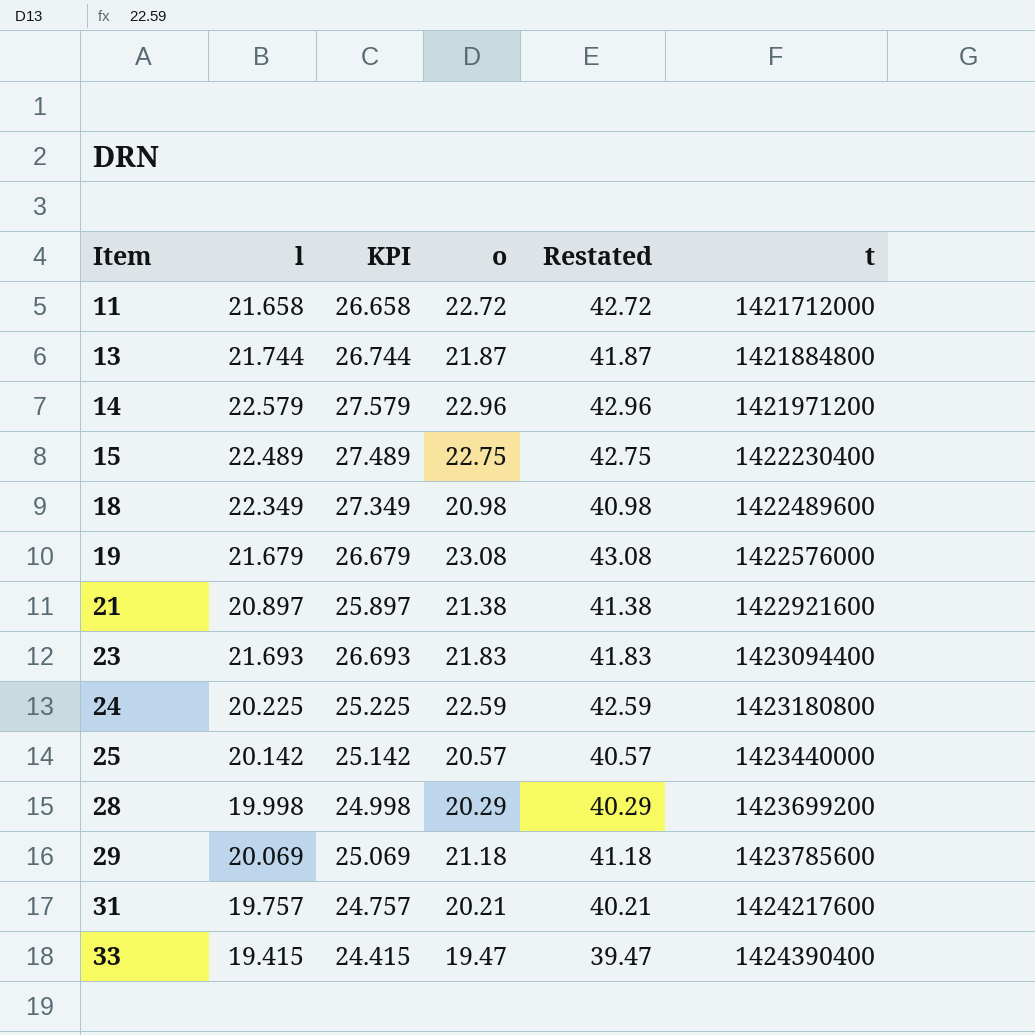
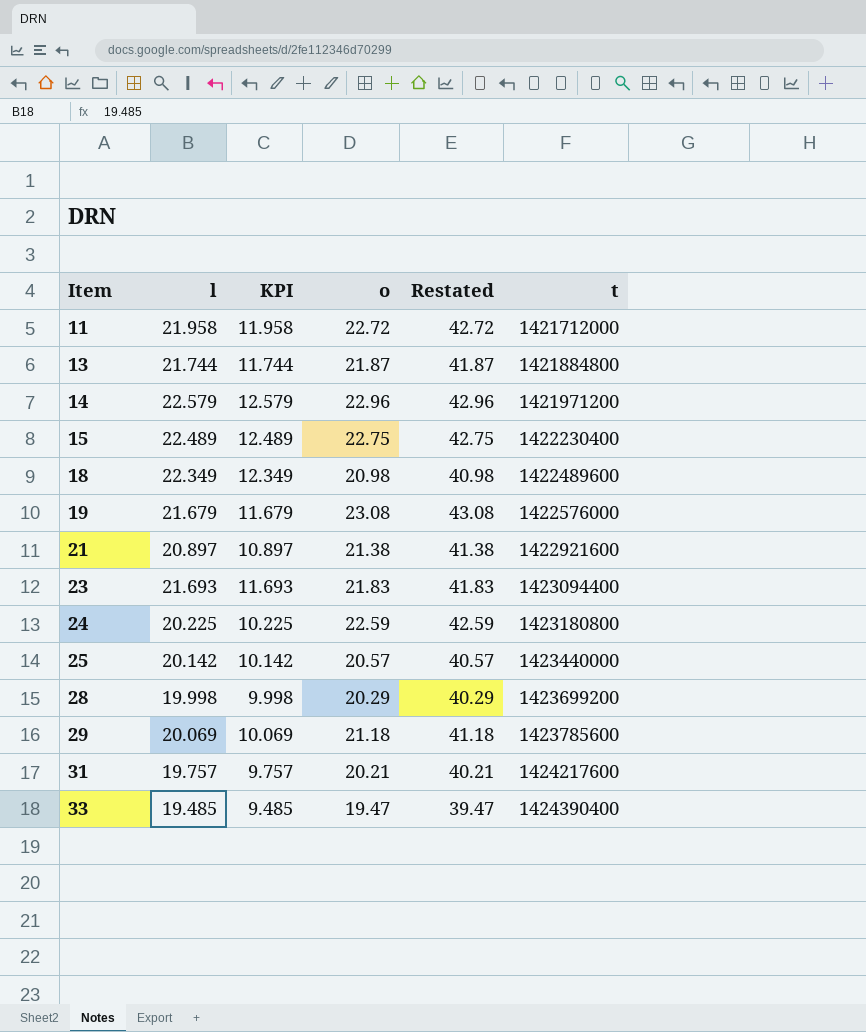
column KPI | formula: [l] + 5 -> [l] - 10
11 | l: 21.658 -> 21.958
33 | l: 19.415 -> 19.485

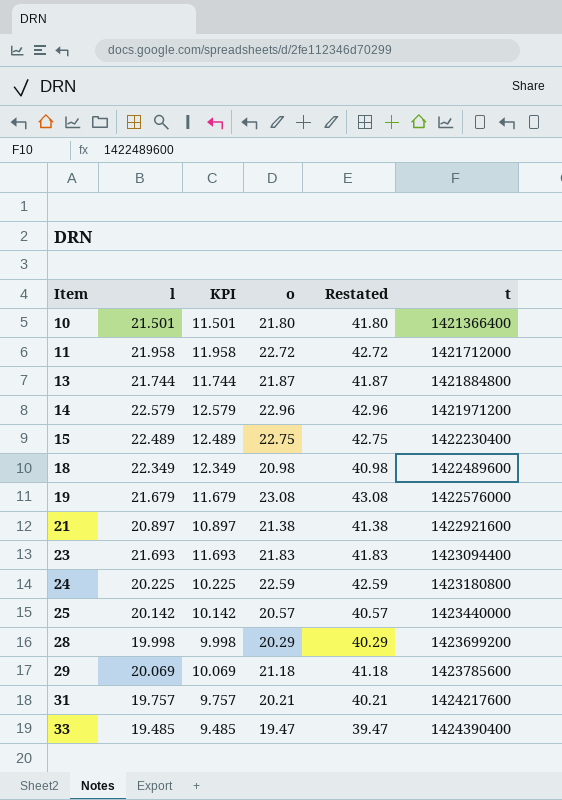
row 10: none -> 21.501 | 11.501 | 21.80 | 41.80 | 1421366400

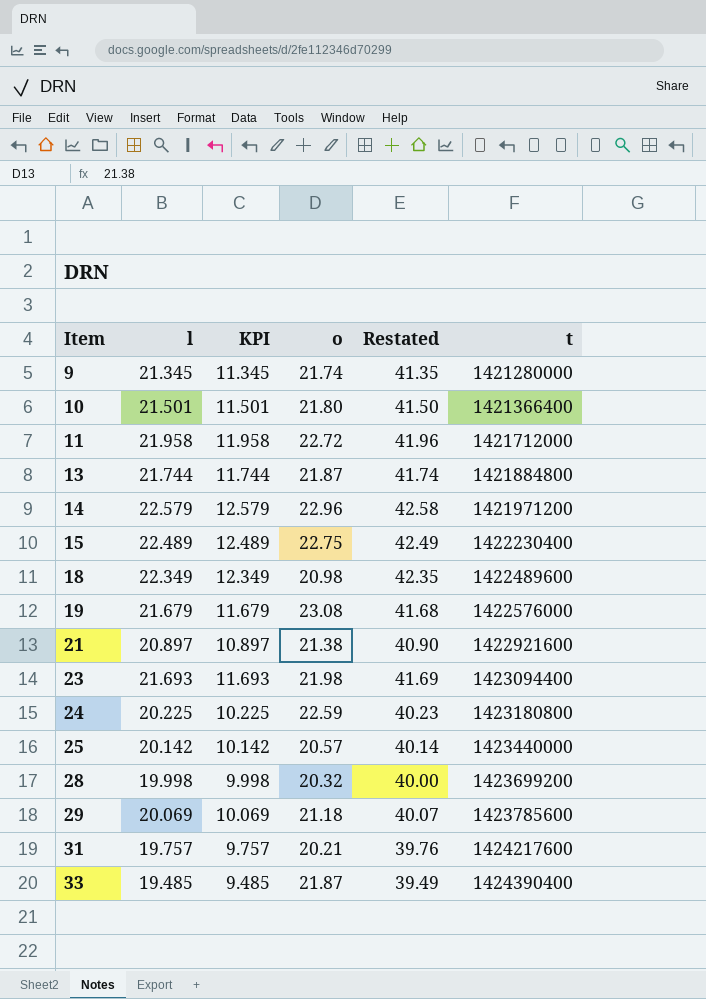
column Restated | formula: [o] + 20 -> [l] + 20
row 9: none -> 21.345 | 11.345 | 21.74 | 41.35 | 1421280000
23 | o: 21.83 -> 21.98
28 | o: 20.29 -> 20.32
33 | o: 19.47 -> 21.87

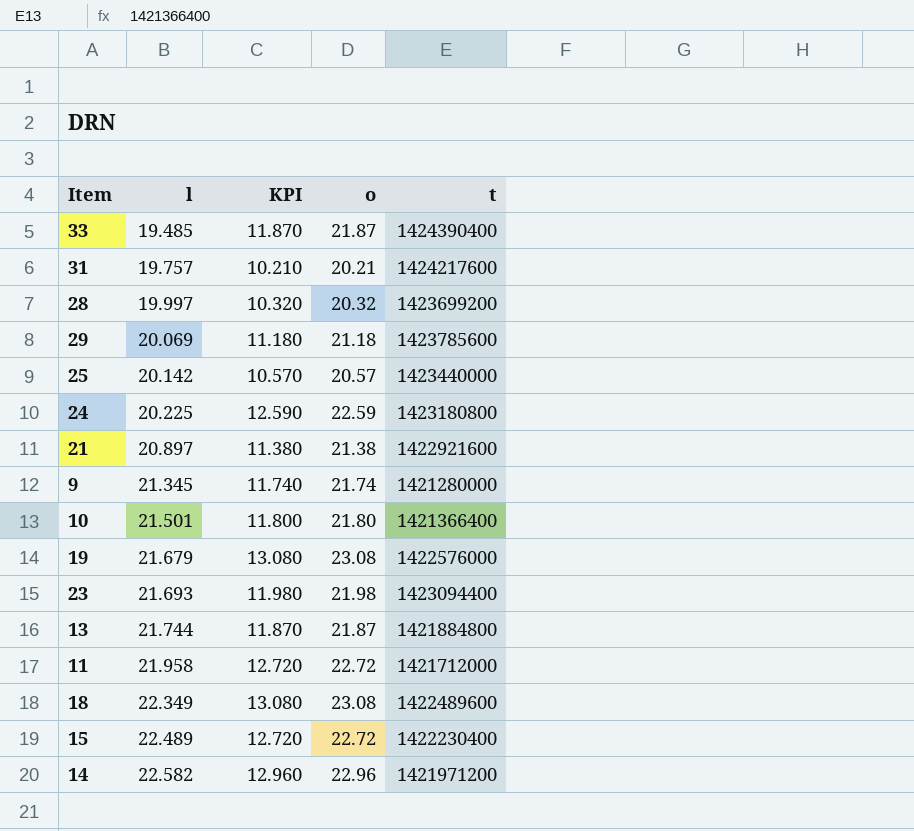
row order: Item ascending -> l ascending
column Restated | formula: [l] + 20 -> none
column KPI | formula: [l] - 10 -> [o] - 10
28 | l: 19.998 -> 19.997
18 | o: 20.98 -> 23.08
15 | o: 22.75 -> 22.72
14 | l: 22.579 -> 22.582

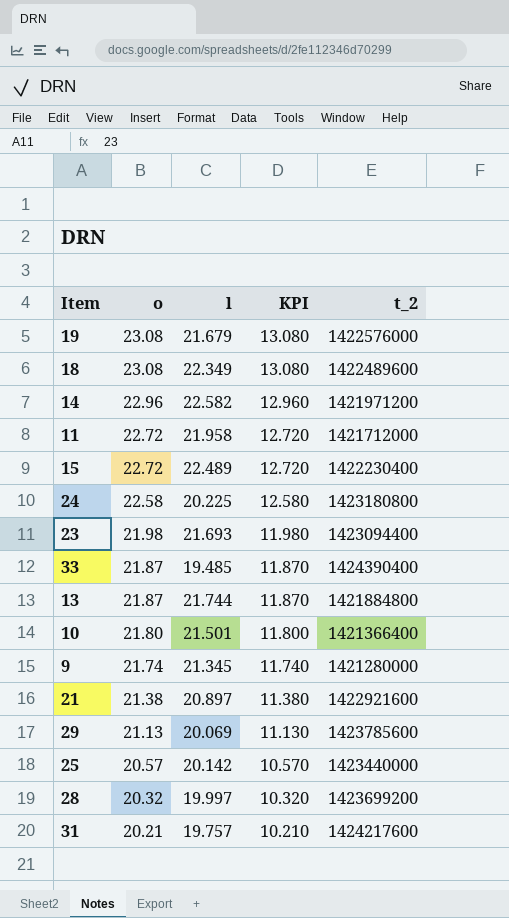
row order: l ascending -> o descending
column o | position: 4 -> 2
column name: t -> t_2
24 | o: 22.59 -> 22.58
24 | KPI: 12.590 -> 12.580
29 | o: 21.18 -> 21.13
29 | KPI: 11.180 -> 11.130

